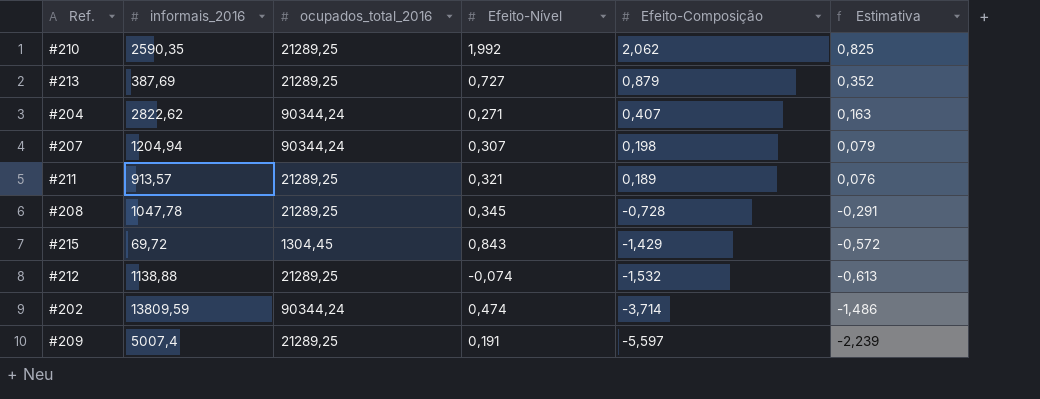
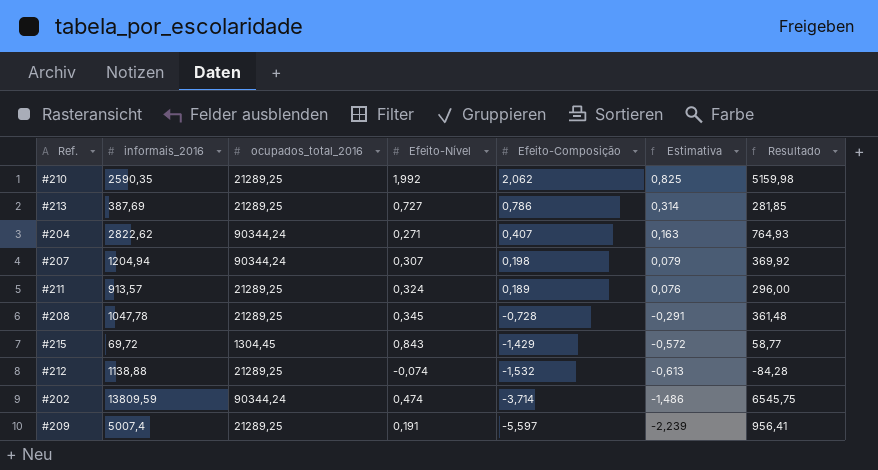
column Resultado | formula: none -> [informais_2016] * [Efeito-Nível]
#213 | Efeito-Composição: 0,879 -> 0,786
#213 | Estimativa: 0,352 -> 0,314
#211 | Efeito-Nível: 0,321 -> 0,324

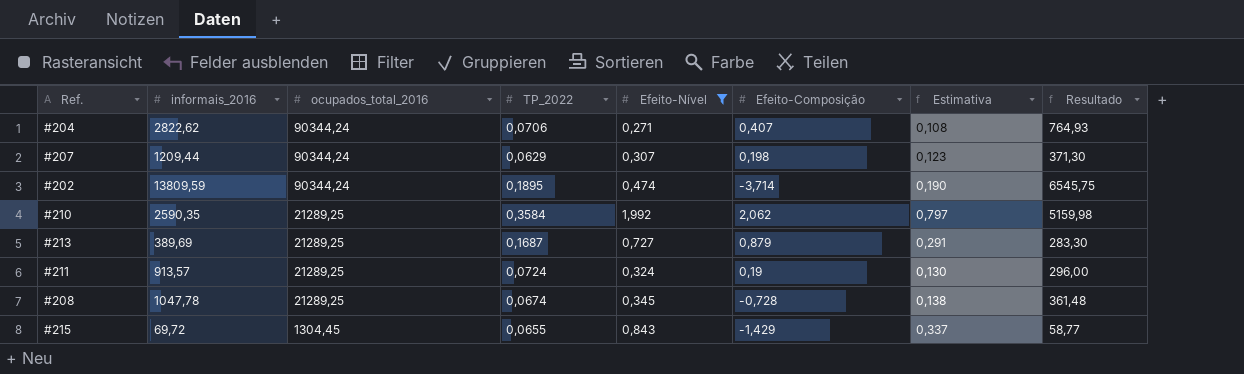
filter: none -> Efeito-Nível >= 0,271
row order: Efeito-Composição descending -> ocupados_total_2016 descending
column TP_2022 | position: none -> 4
column Estimativa | formula: [Efeito-Composição] * 0,4 -> [Efeito-Nível] * 0,4
#207 | informais_2016: 1204,94 -> 1209,44
#207 | Resultado: 369,92 -> 371,30
#213 | informais_2016: 387,69 -> 389,69
#213 | Efeito-Composição: 0,786 -> 0,879
#213 | Resultado: 281,85 -> 283,30
#211 | Efeito-Composição: 0,189 -> 0,19

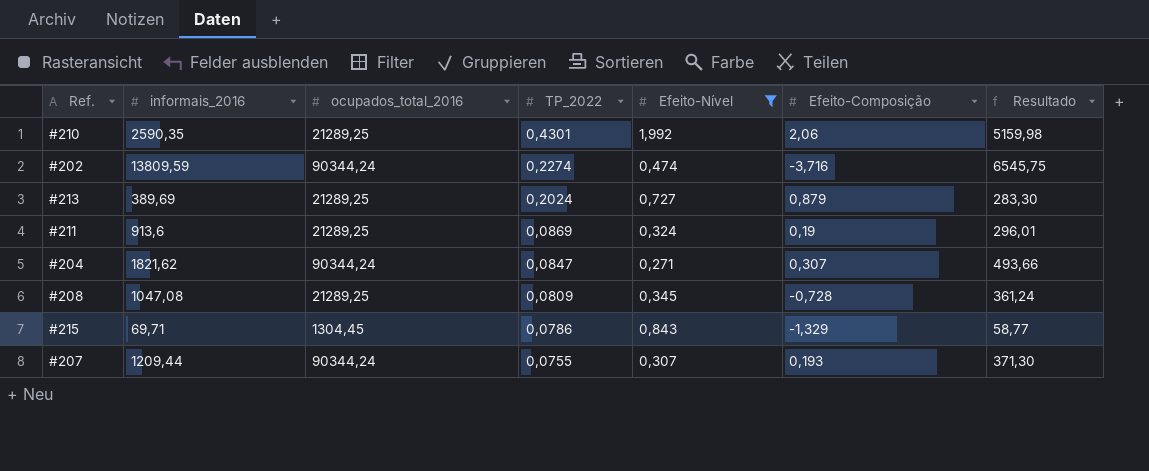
row order: ocupados_total_2016 descending -> TP_2022 descending
column Estimativa | formula: [Efeito-Nível] * 0,4 -> none
#210 | TP_2022: 0,3584 -> 0,4301
#210 | Efeito-Composição: 2,062 -> 2,06
#202 | TP_2022: 0,1895 -> 0,2274
#202 | Efeito-Composição: -3,714 -> -3,716
#213 | TP_2022: 0,1687 -> 0,2024
#211 | informais_2016: 913,57 -> 913,6
#211 | TP_2022: 0,0724 -> 0,0869
#211 | Resultado: 296,00 -> 296,01
#204 | informais_2016: 2822,62 -> 1821,62
#204 | TP_2022: 0,0706 -> 0,0847
#204 | Efeito-Composição: 0,407 -> 0,307
#204 | Resultado: 764,93 -> 493,66
#208 | informais_2016: 1047,78 -> 1047,08
#208 | TP_2022: 0,0674 -> 0,0809
#208 | Resultado: 361,48 -> 361,24
#215 | informais_2016: 69,72 -> 69,71
#215 | TP_2022: 0,0655 -> 0,0786
#215 | Efeito-Composição: -1,429 -> -1,329
#207 | TP_2022: 0,0629 -> 0,0755
#207 | Efeito-Composição: 0,198 -> 0,193

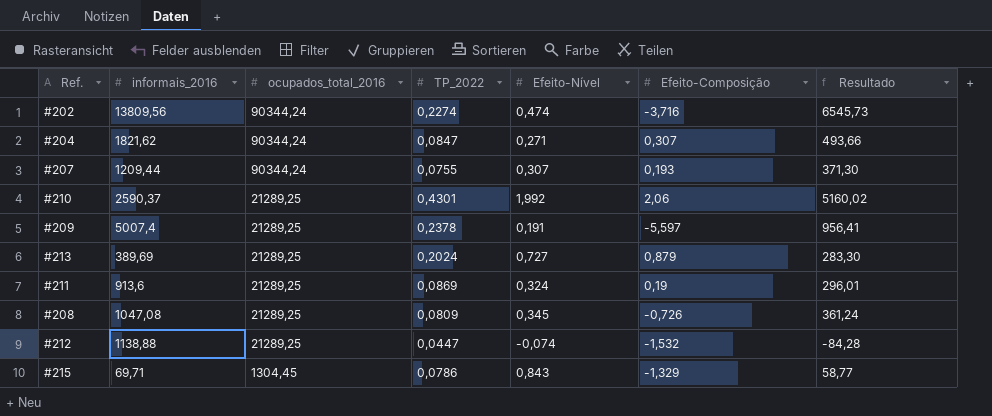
filter: Efeito-Nível >= 0,271 -> none
row order: TP_2022 descending -> ocupados_total_2016 descending
#202 | informais_2016: 13809,59 -> 13809,56
#202 | Resultado: 6545,75 -> 6545,73
#210 | informais_2016: 2590,35 -> 2590,37
#210 | Resultado: 5159,98 -> 5160,02
#208 | Efeito-Composição: -0,728 -> -0,726

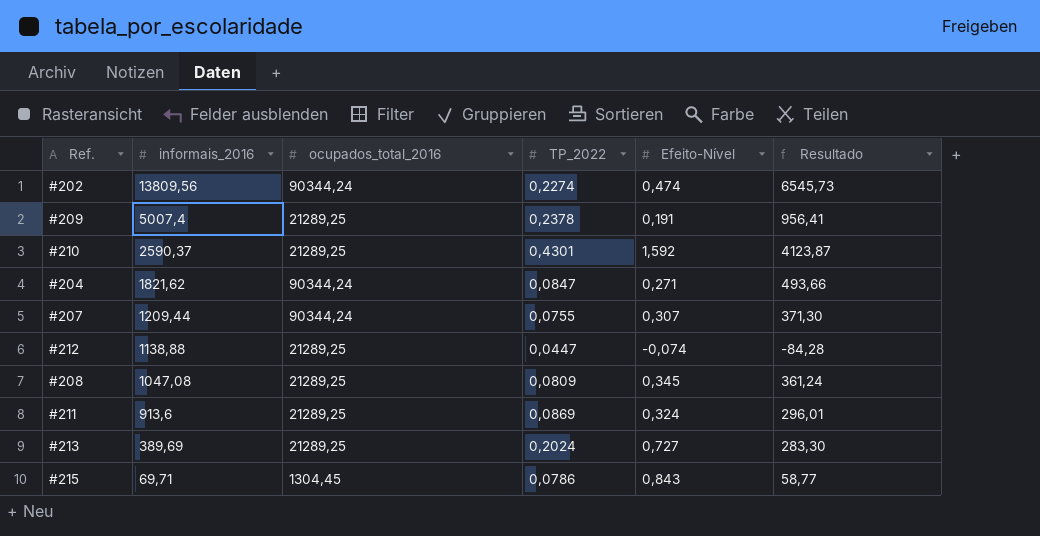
row order: ocupados_total_2016 descending -> informais_2016 descending
column Efeito-Composição | position: 6 -> none
#210 | Efeito-Nível: 1,992 -> 1,592
#210 | Resultado: 5160,02 -> 4123,87

